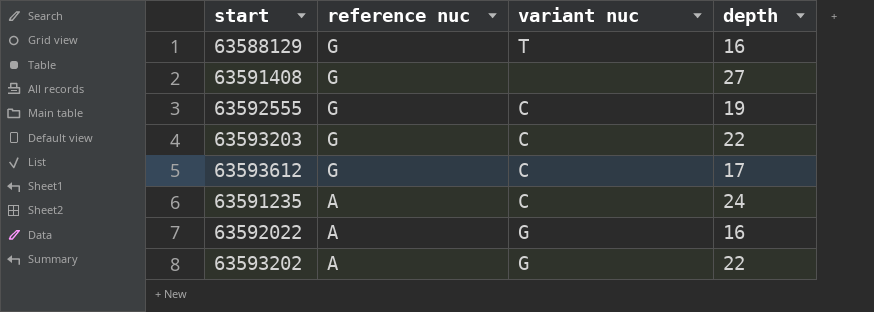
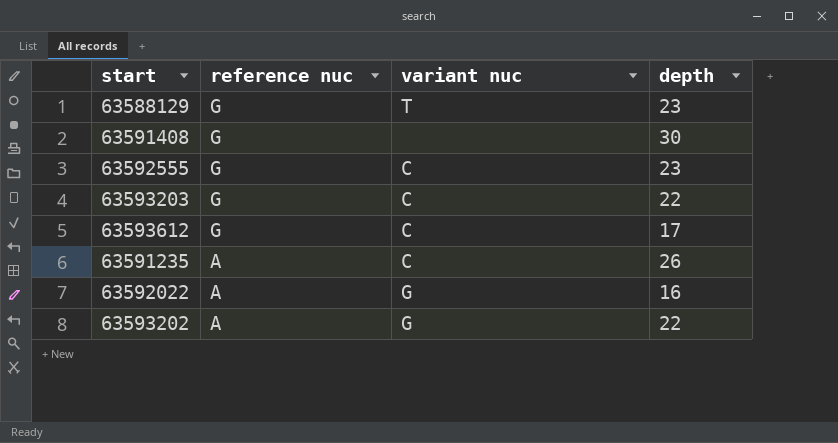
63588129 | depth: 16 -> 23
63591408 | depth: 27 -> 30
63592555 | depth: 19 -> 23
63591235 | depth: 24 -> 26

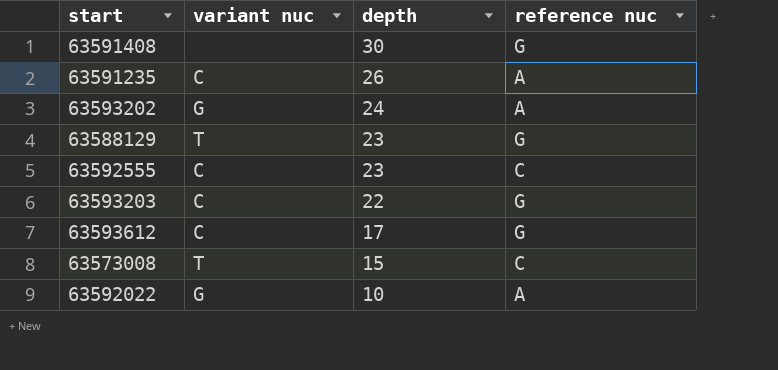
row order: reference nuc descending -> depth descending
column reference nuc | position: 2 -> 4
63593202 | depth: 22 -> 24
63592555 | reference nuc: G -> C
row 63573008: none -> T | 15 | C
63592022 | depth: 16 -> 10

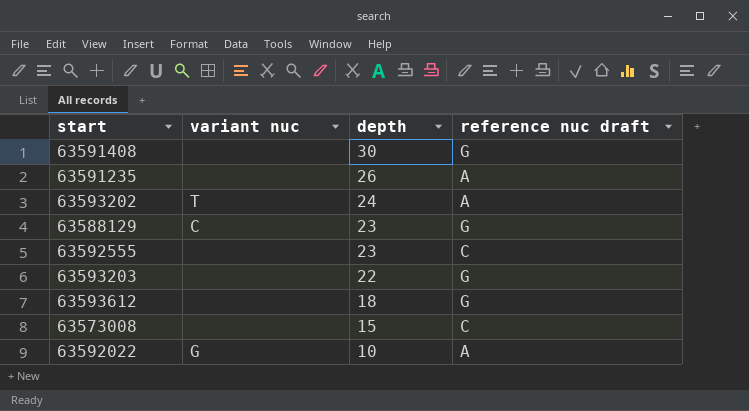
column name: reference nuc -> reference nuc draft
63591235 | variant nuc: C -> none
63593202 | variant nuc: G -> T
63588129 | variant nuc: T -> C
63592555 | variant nuc: C -> none
63593203 | variant nuc: C -> none
63593612 | variant nuc: C -> none
63593612 | depth: 17 -> 18
63573008 | variant nuc: T -> none

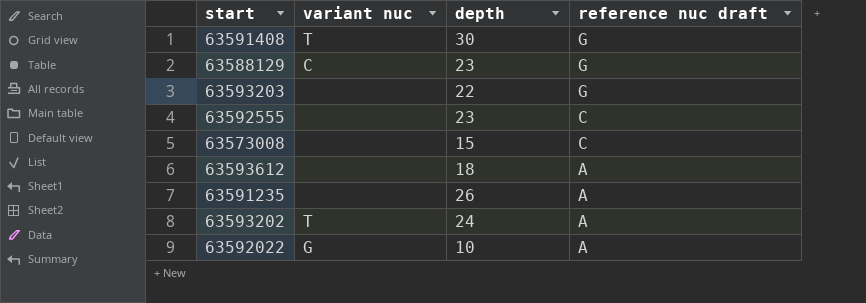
row order: depth descending -> reference nuc draft descending
63591408 | variant nuc: none -> T
63593612 | reference nuc draft: G -> A

